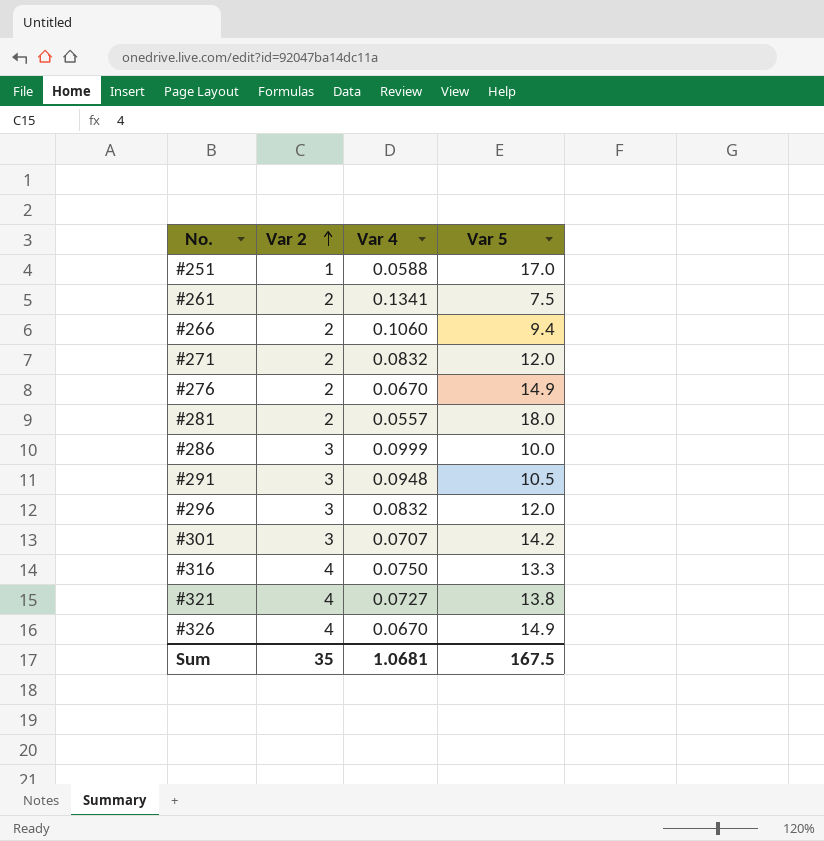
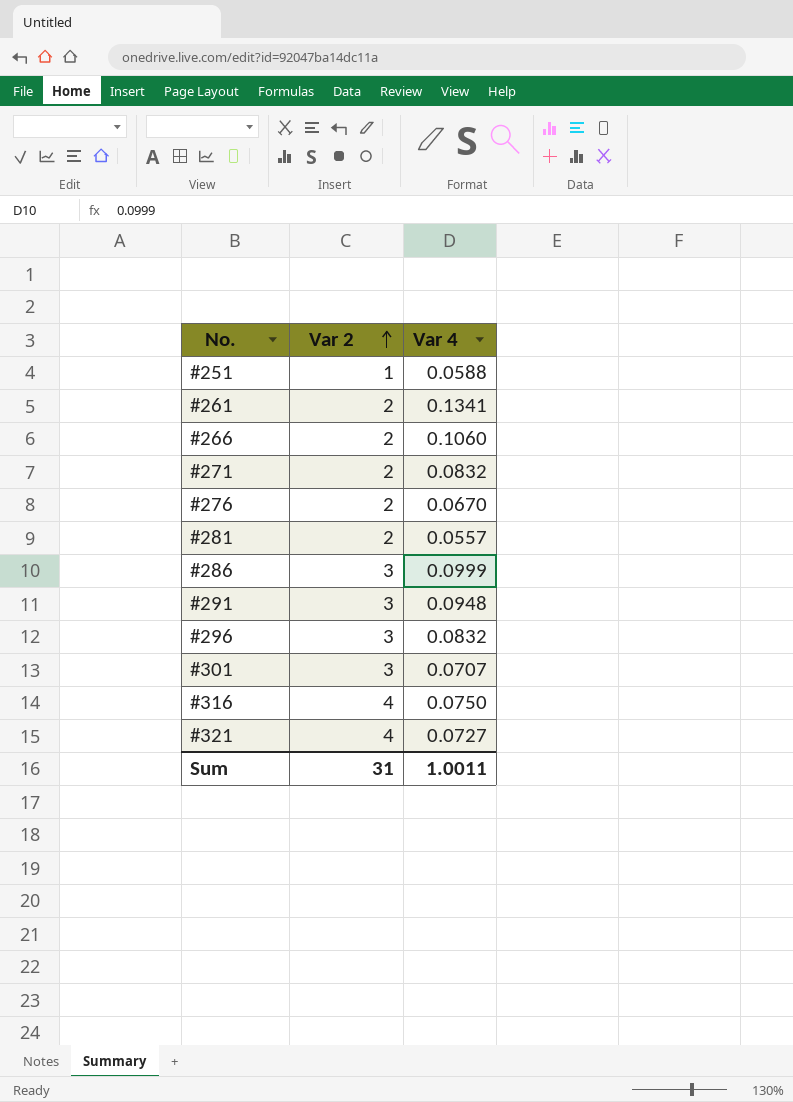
column Var 5 | position: 4 -> none
row #326: 4 | 0.0670 | 14.9 -> none
Sum | Var 2: 35 -> 31
Sum | Var 4: 1.0681 -> 1.0011

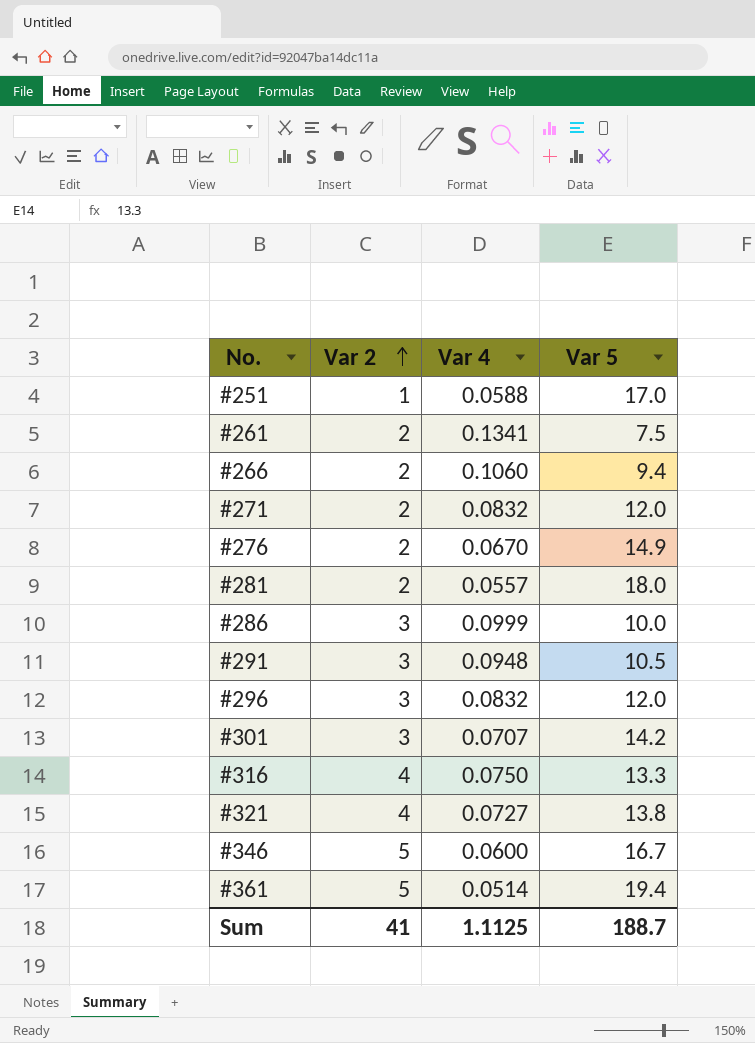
column Var 5 | position: none -> 4
row #346: none -> 5 | 0.0600 | 16.7
row #361: none -> 5 | 0.0514 | 19.4
Sum | Var 2: 31 -> 41
Sum | Var 4: 1.0011 -> 1.1125

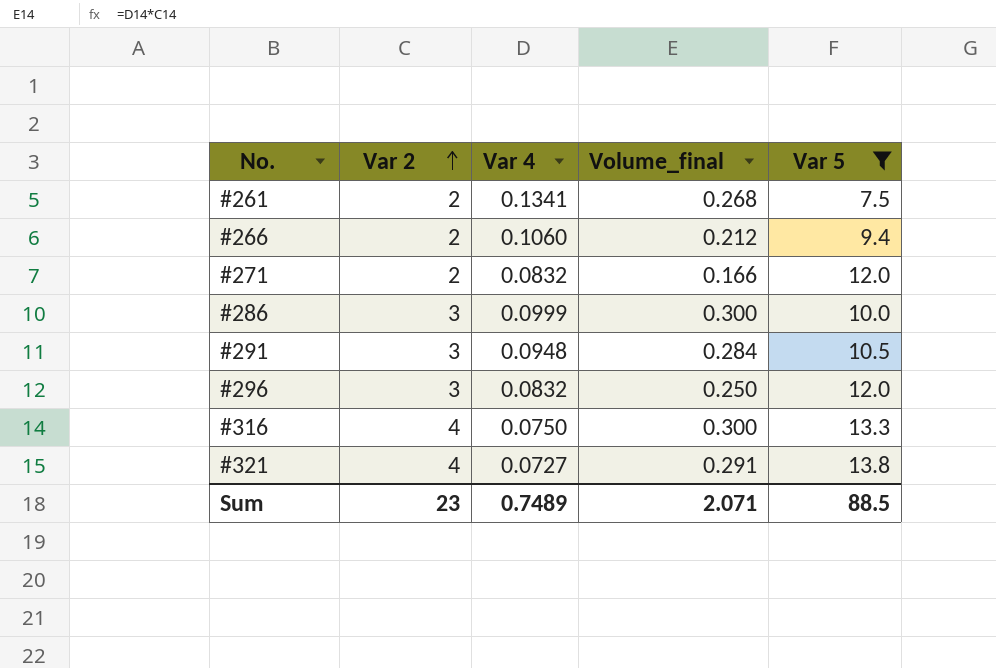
filter: none -> Var 5 <= 13.8
column Volume_final | formula: none -> [Var 2] * [Var 4]
Sum | Var 2: 41 -> 23
Sum | Var 4: 1.1125 -> 0.7489
Sum | Var 5: 188.7 -> 88.5

